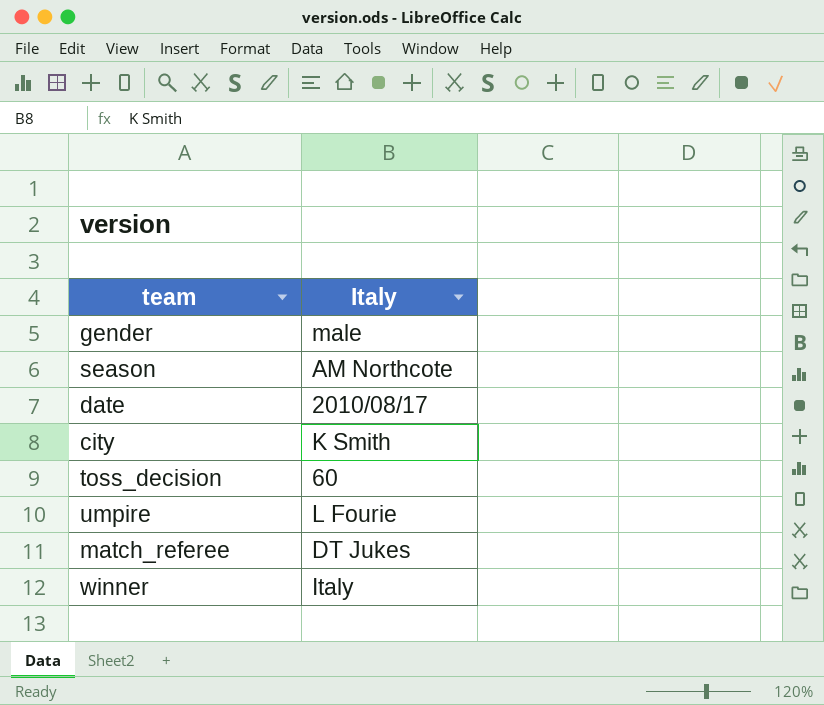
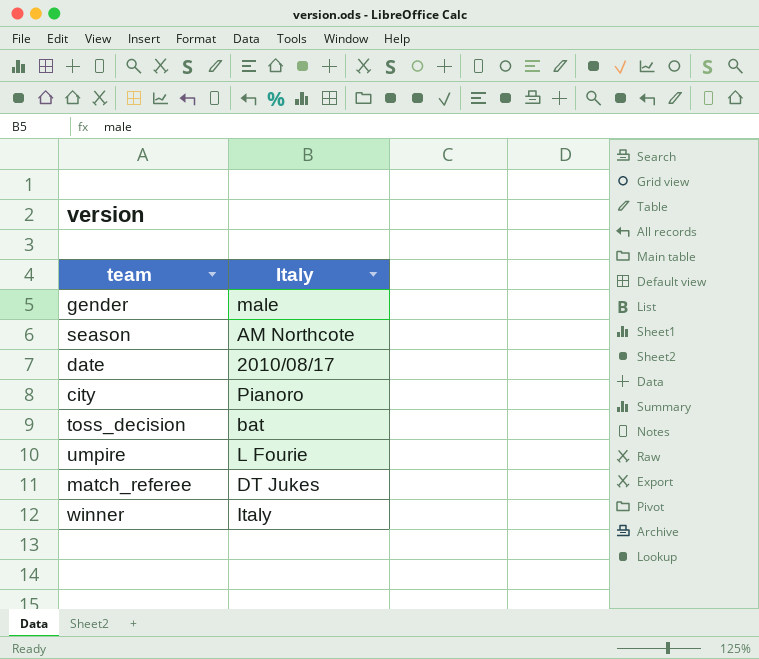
city | Italy: K Smith -> Pianoro
toss_decision | Italy: 60 -> bat

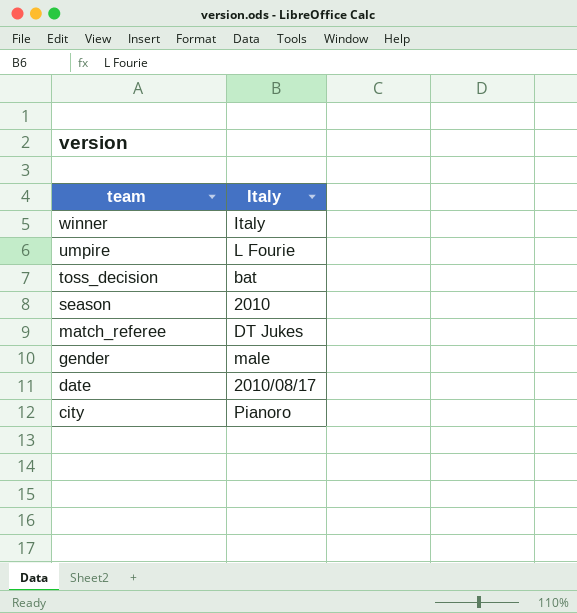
row order: none -> team descending
season | Italy: AM Northcote -> 2010

